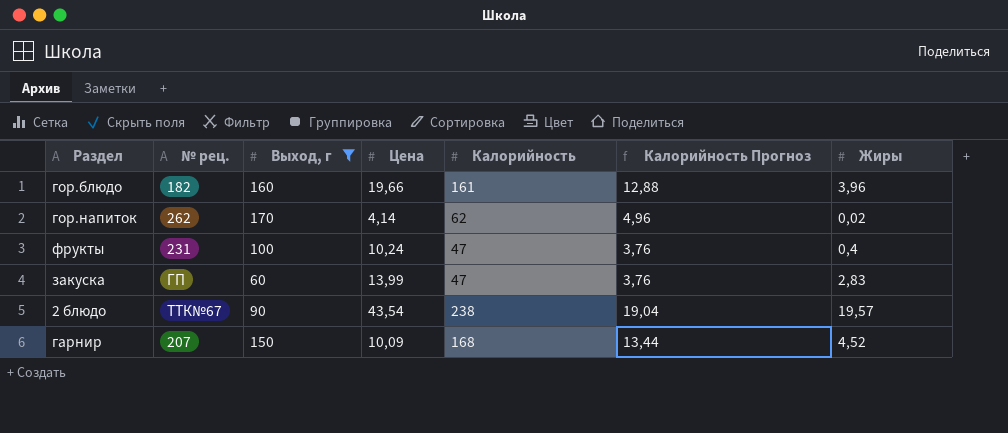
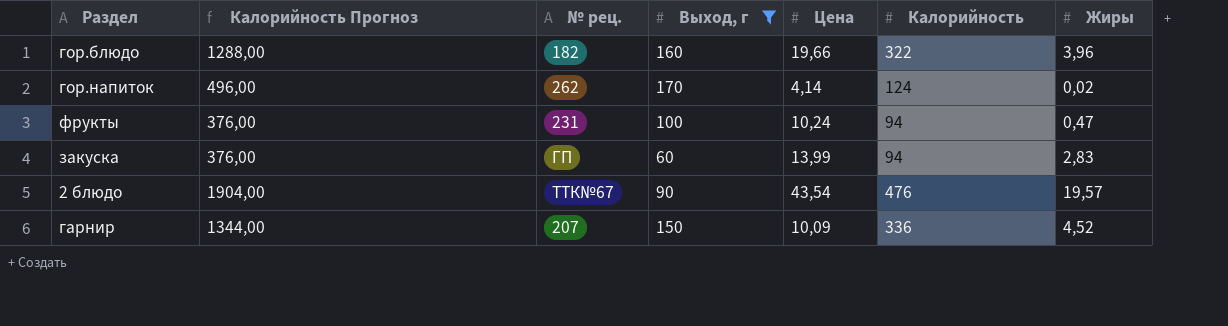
column Калорийность Прогноз | formula: [Калорийность] * 0,08 -> [Калорийность] * 4
column Калорийность Прогноз | position: 6 -> 2
гор.блюдо | Калорийность: 161 -> 322
гор.напиток | Калорийность: 62 -> 124
фрукты | Калорийность: 47 -> 94
фрукты | Жиры: 0,4 -> 0,47
закуска | Калорийность: 47 -> 94
2 блюдо | Калорийность: 238 -> 476
гарнир | Калорийность: 168 -> 336

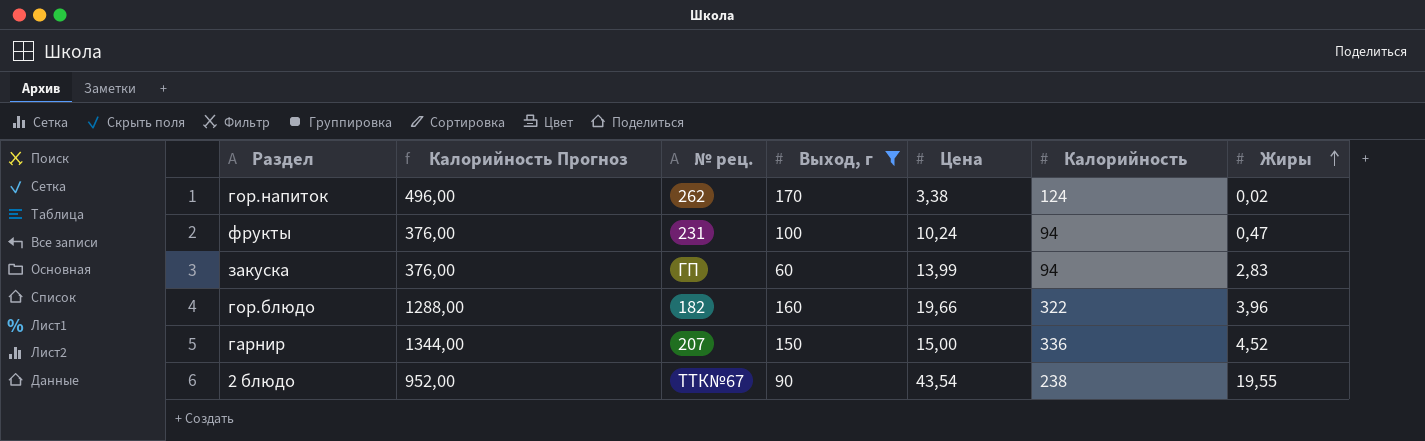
row order: none -> Жиры ascending
гор.напиток | Цена: 4,14 -> 3,38
гарнир | Цена: 10,09 -> 15,00
2 блюдо | Калорийность Прогноз: 1904,00 -> 952,00
2 блюдо | Калорийность: 476 -> 238
2 блюдо | Жиры: 19,57 -> 19,55

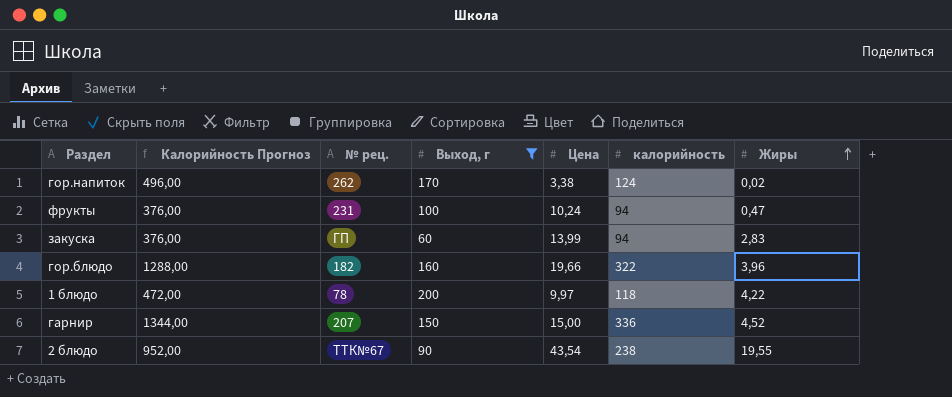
column name: Калорийность -> калорийность
row 1 блюдо: none -> 472,00 | 78 | 200 | 9,97 | 118 | 4,22

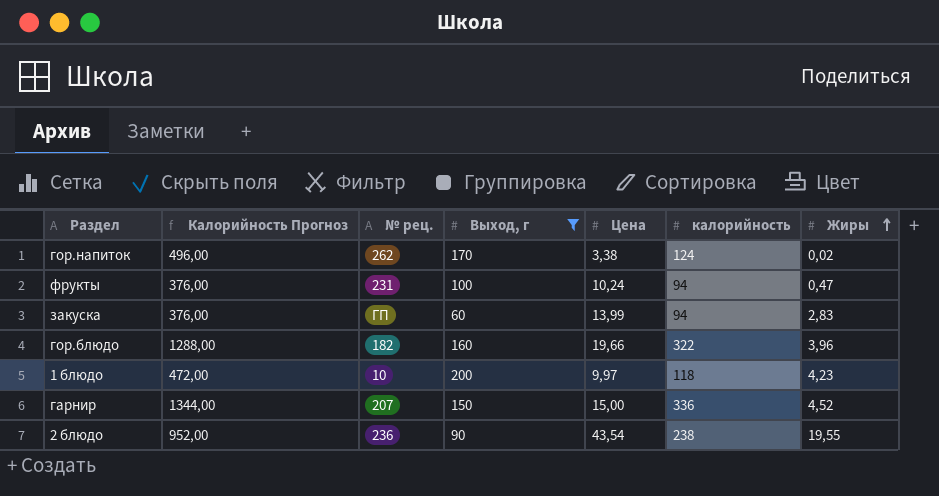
1 блюдо | № рец.: 78 -> 10
1 блюдо | Жиры: 4,22 -> 4,23
2 блюдо | № рец.: ТТК№67 -> 236

